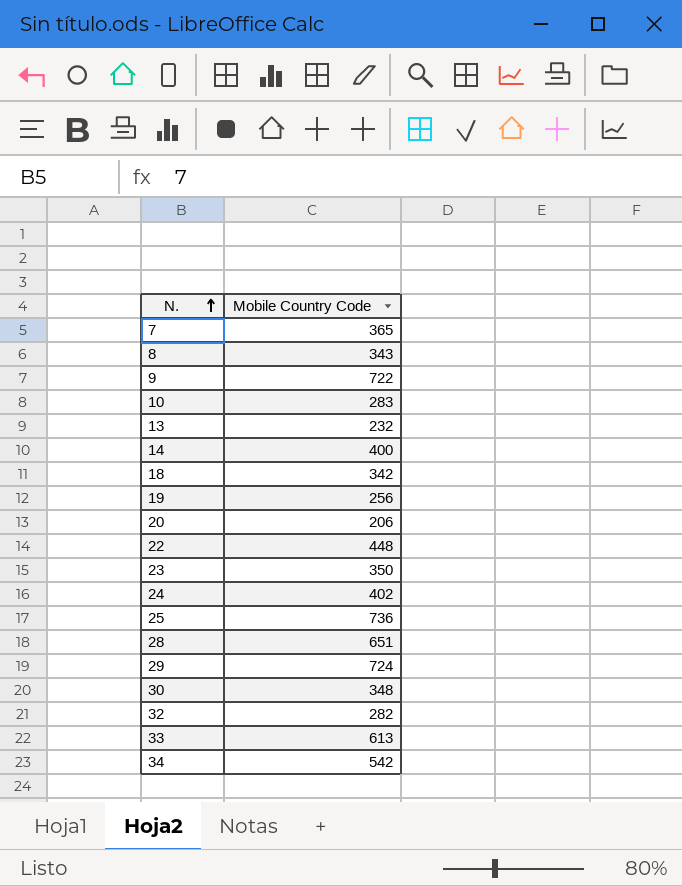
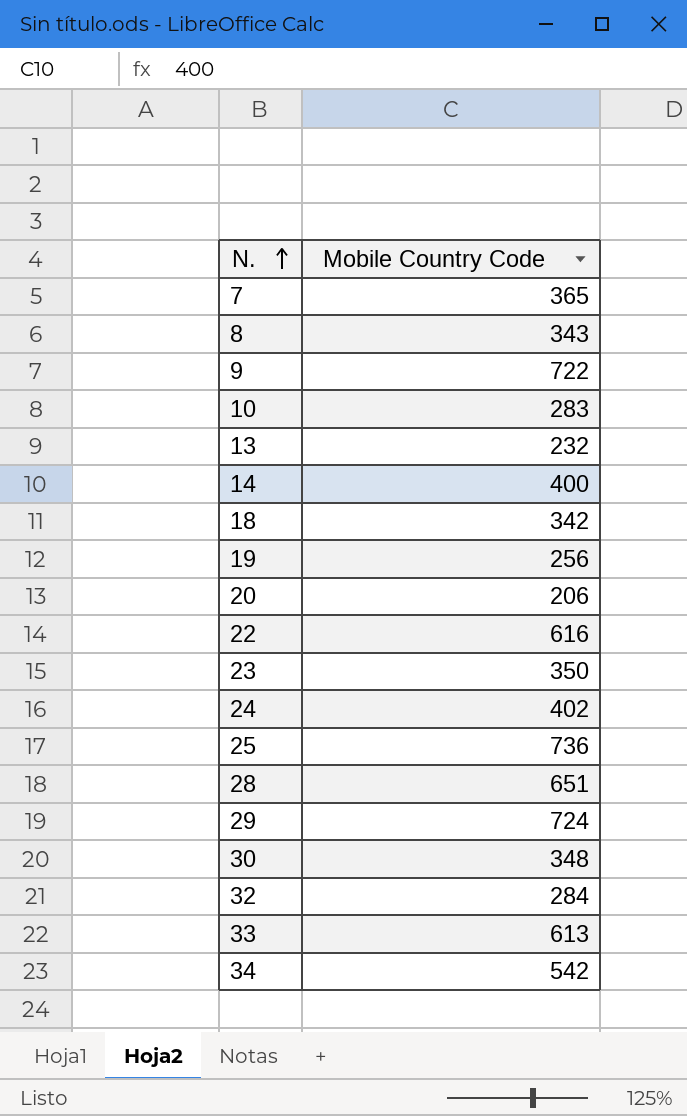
22 | Mobile Country Code: 448 -> 616
32 | Mobile Country Code: 282 -> 284

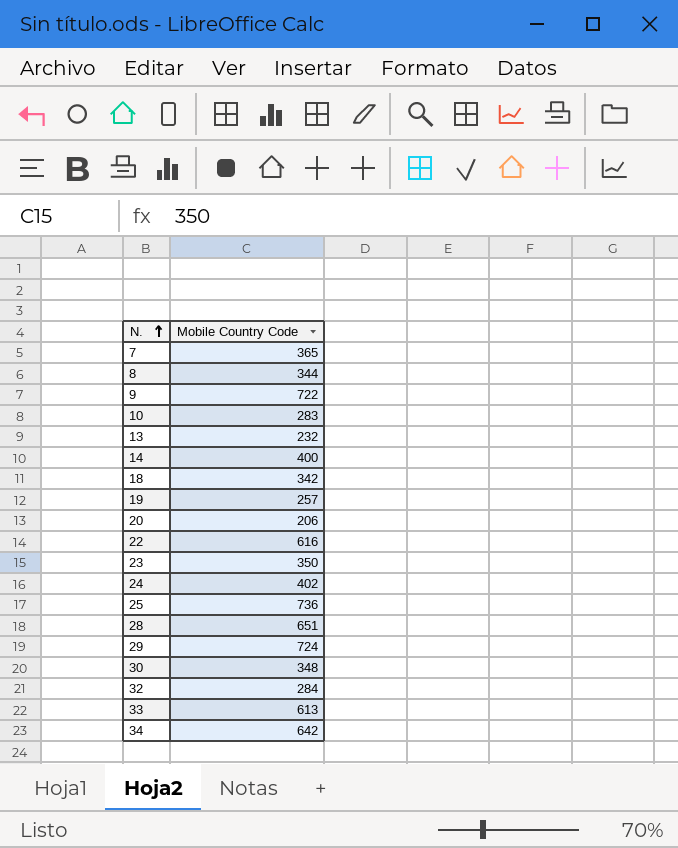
8 | Mobile Country Code: 343 -> 344
19 | Mobile Country Code: 256 -> 257
34 | Mobile Country Code: 542 -> 642

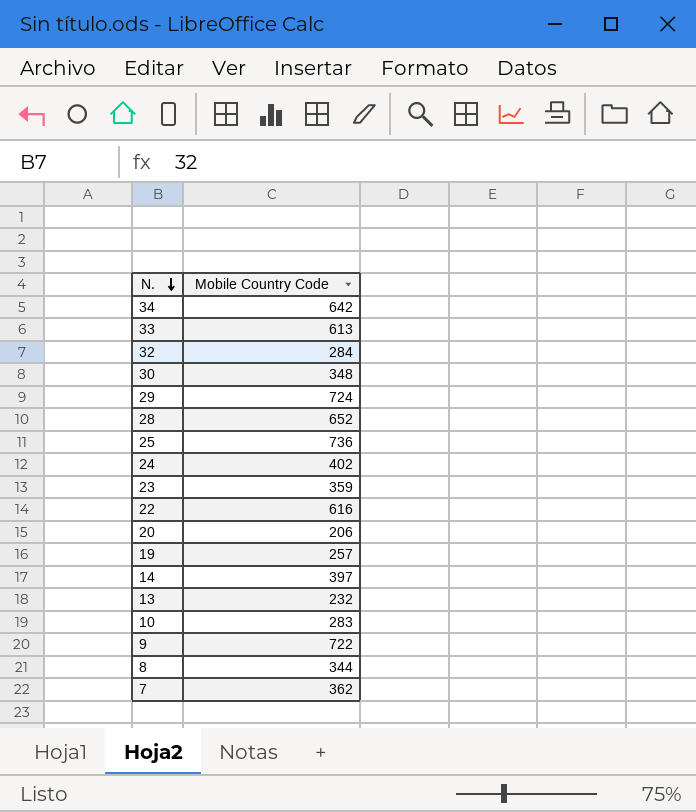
row order: N. ascending -> N. descending
row 18: 342 -> none
28 | Mobile Country Code: 651 -> 652
23 | Mobile Country Code: 350 -> 359
14 | Mobile Country Code: 400 -> 397
7 | Mobile Country Code: 365 -> 362

